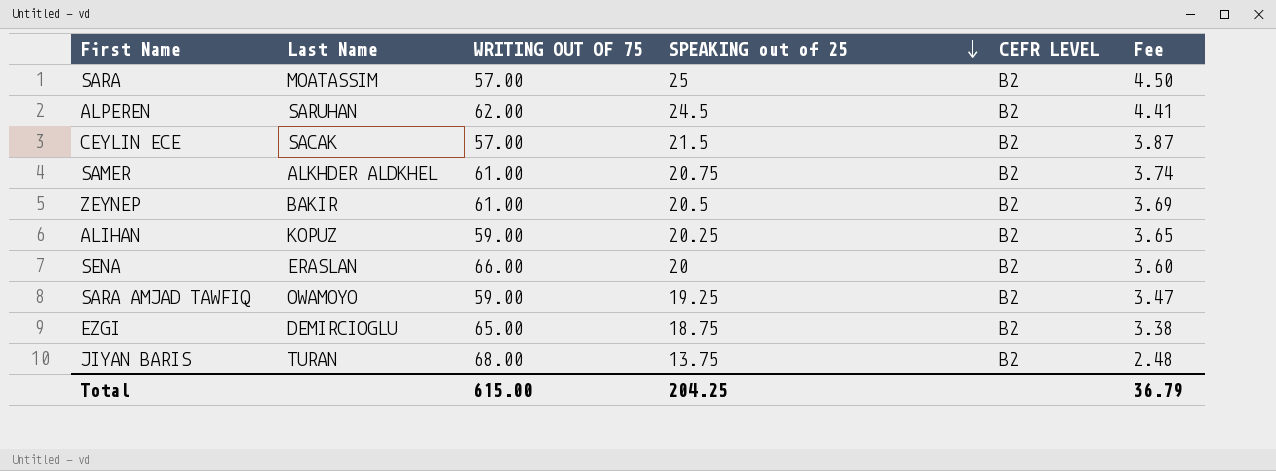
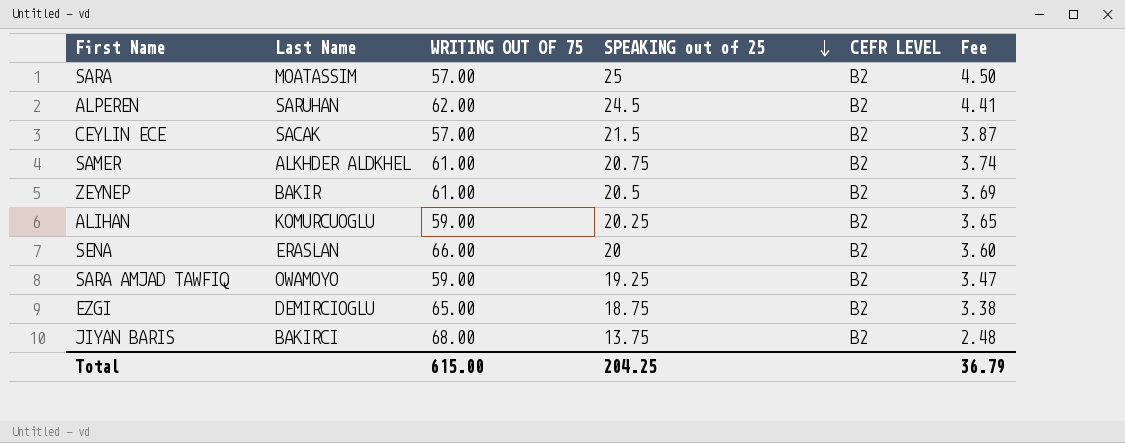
ALIHAN | Last Name: KOPUZ -> KOMURCUOGLU
JIYAN BARIS | Last Name: TURAN -> BAKIRCI

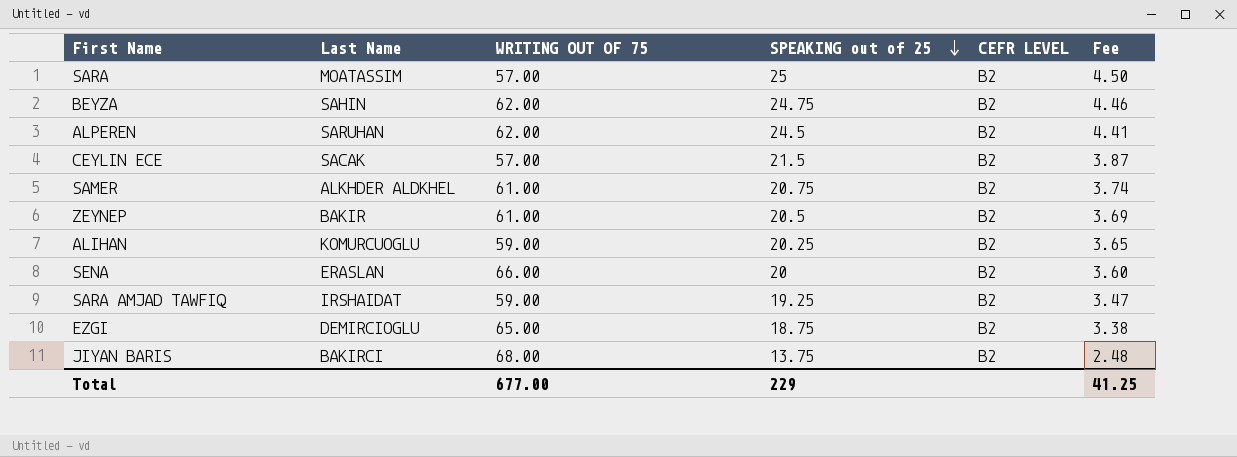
row BEYZA: none -> SAHIN | 62.00 | 24.75 | B2 | 4.46
SARA AMJAD TAWFIQ | Last Name: OWAMOYO -> IRSHAIDAT
Total | WRITING OUT OF 75: 615.00 -> 677.00
Total | SPEAKING out of 25: 204.25 -> 229
Total | Fee: 36.79 -> 41.25

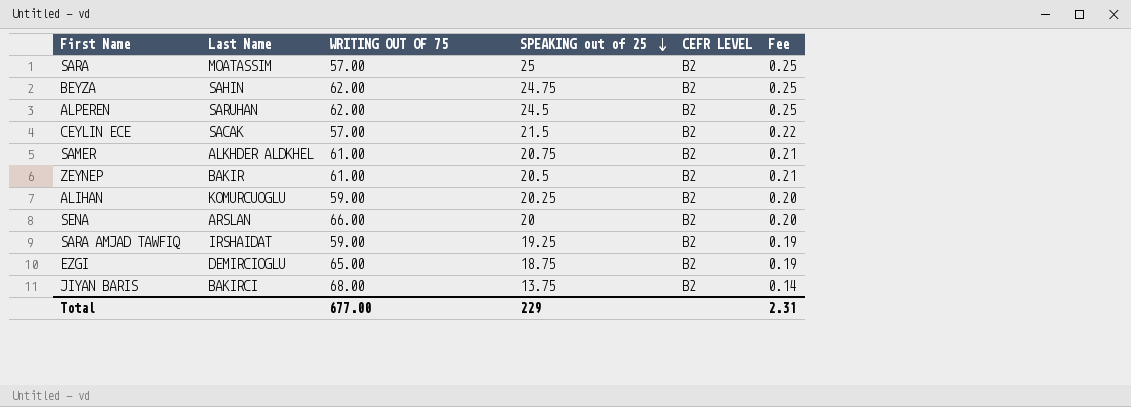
column Fee | formula: [SPEAKING out of 25] * 0.18 -> [SPEAKING out of 25] * 0.01
SENA | Last Name: ERASLAN -> ARSLAN
Total | Fee: 41.25 -> 2.31

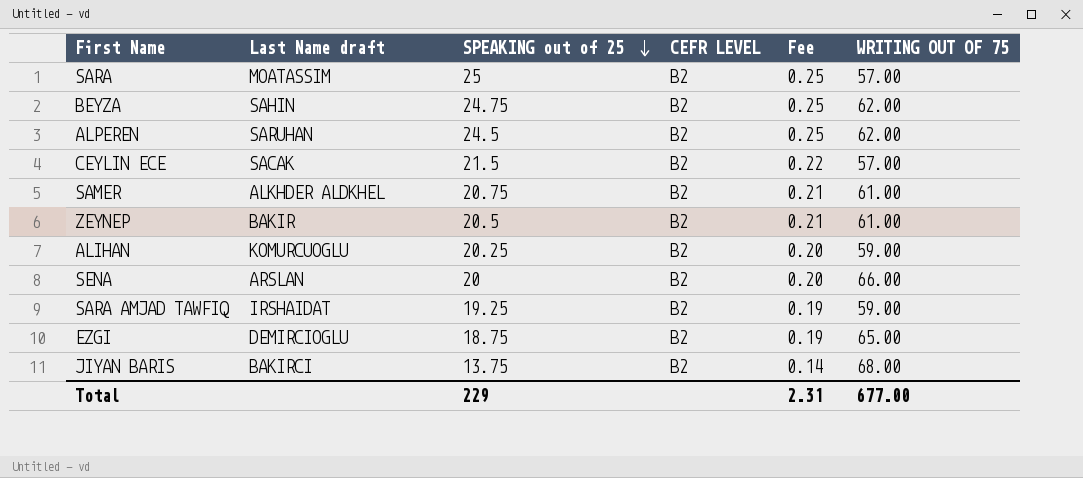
column name: Last Name -> Last Name draft
column WRITING OUT OF 75 | position: 3 -> 6

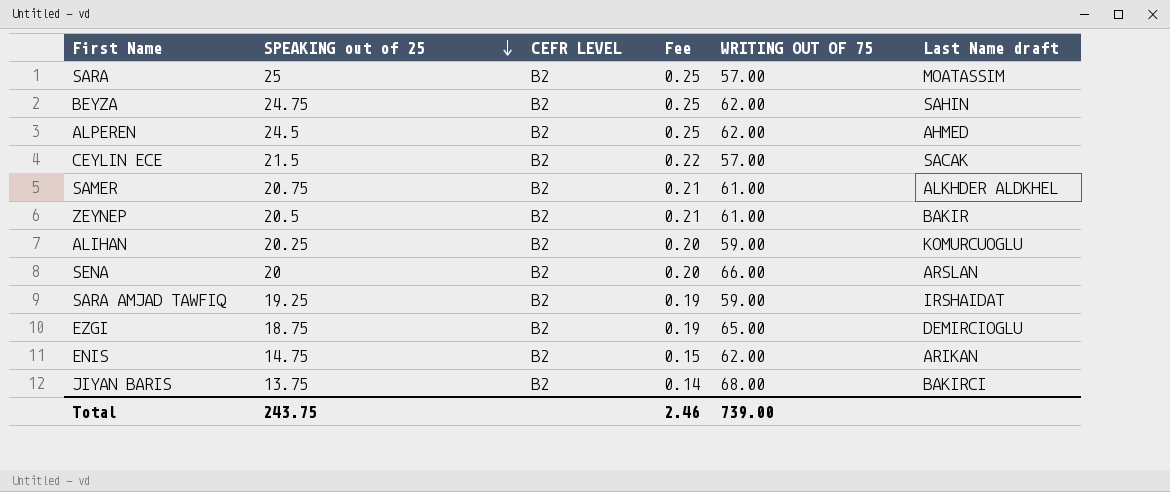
column Last Name draft | position: 2 -> 6
ALPEREN | Last Name draft: SARUHAN -> AHMED
row ENIS: none -> 14.75 | B2 | 0.15 | 62.00 | ARIKAN
Total | SPEAKING out of 25: 229 -> 243.75
Total | Fee: 2.31 -> 2.46
Total | WRITING OUT OF 75: 677.00 -> 739.00

